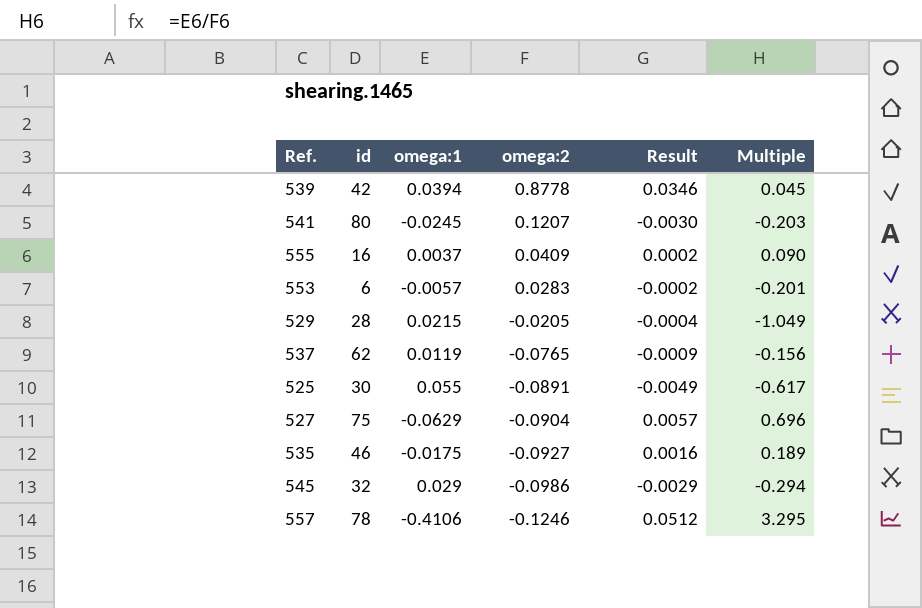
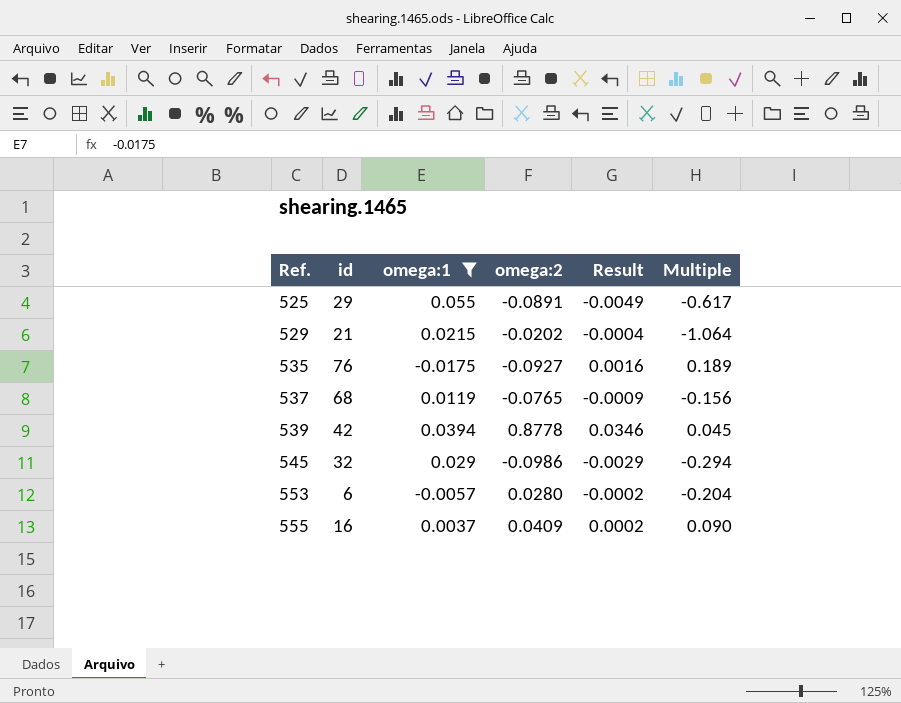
filter: none -> omega:1 >= -0.0175
row order: omega:2 descending -> Ref. ascending
525 | id: 30 -> 29
529 | id: 28 -> 21
529 | omega:2: -0.0205 -> -0.0202
529 | Multiple: -1.049 -> -1.064
535 | id: 46 -> 76
537 | id: 62 -> 68
553 | omega:2: 0.0283 -> 0.0280
553 | Multiple: -0.201 -> -0.204

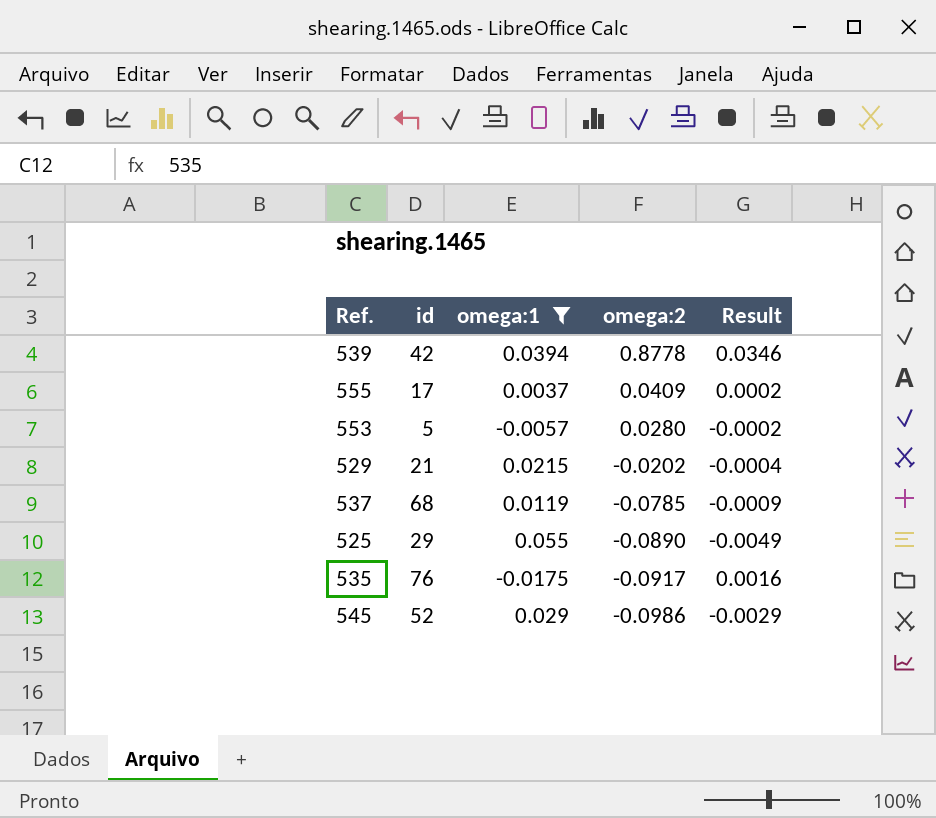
row order: Ref. ascending -> omega:2 descending
column Multiple | formula: [omega:1] / [omega:2] -> none
555 | id: 16 -> 17
553 | id: 6 -> 5
537 | omega:2: -0.0765 -> -0.0785
525 | omega:2: -0.0891 -> -0.0890
535 | omega:2: -0.0927 -> -0.0917
545 | id: 32 -> 52

